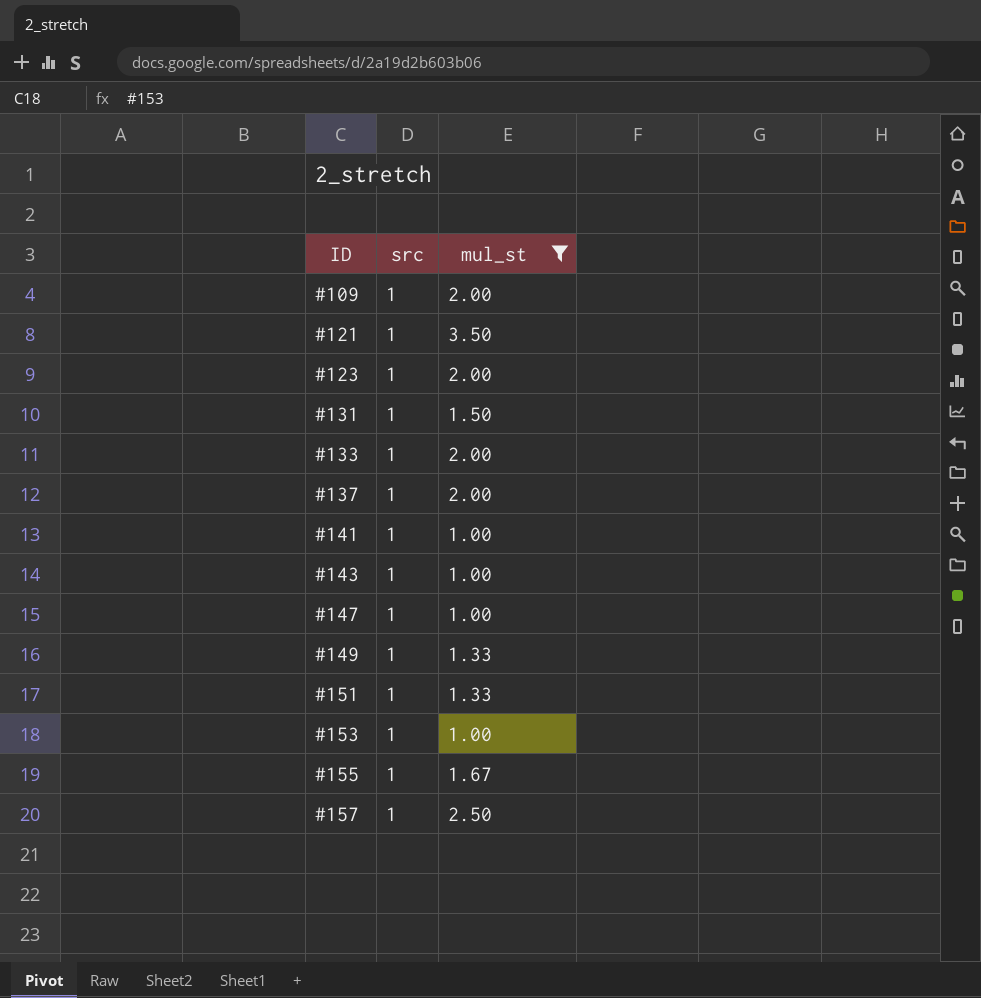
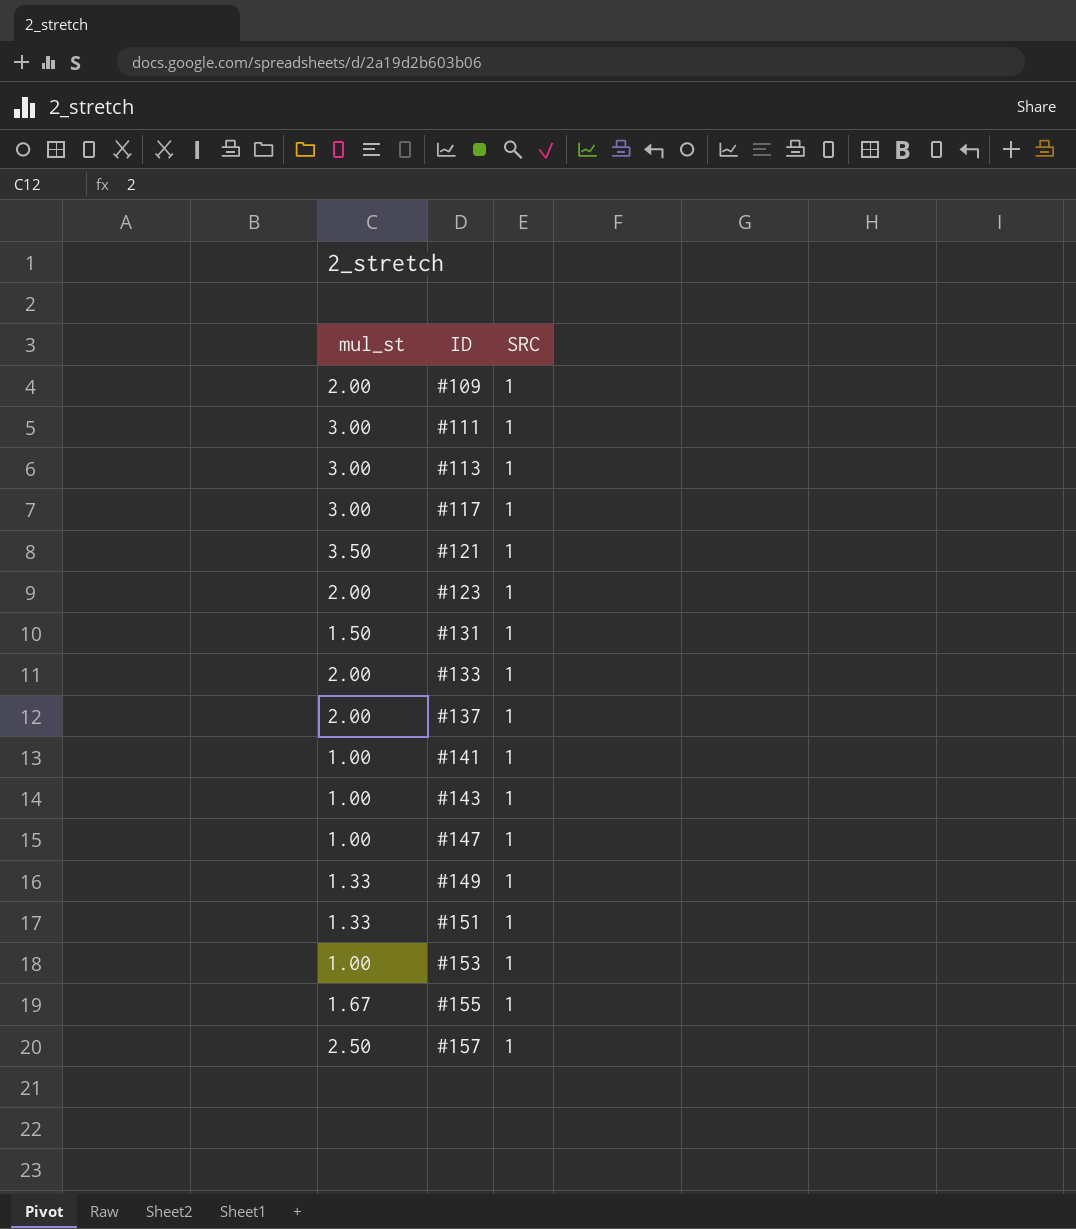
filter: mul_st != 3.00 -> none
column mul_st | position: 3 -> 1
column name: src -> SRC

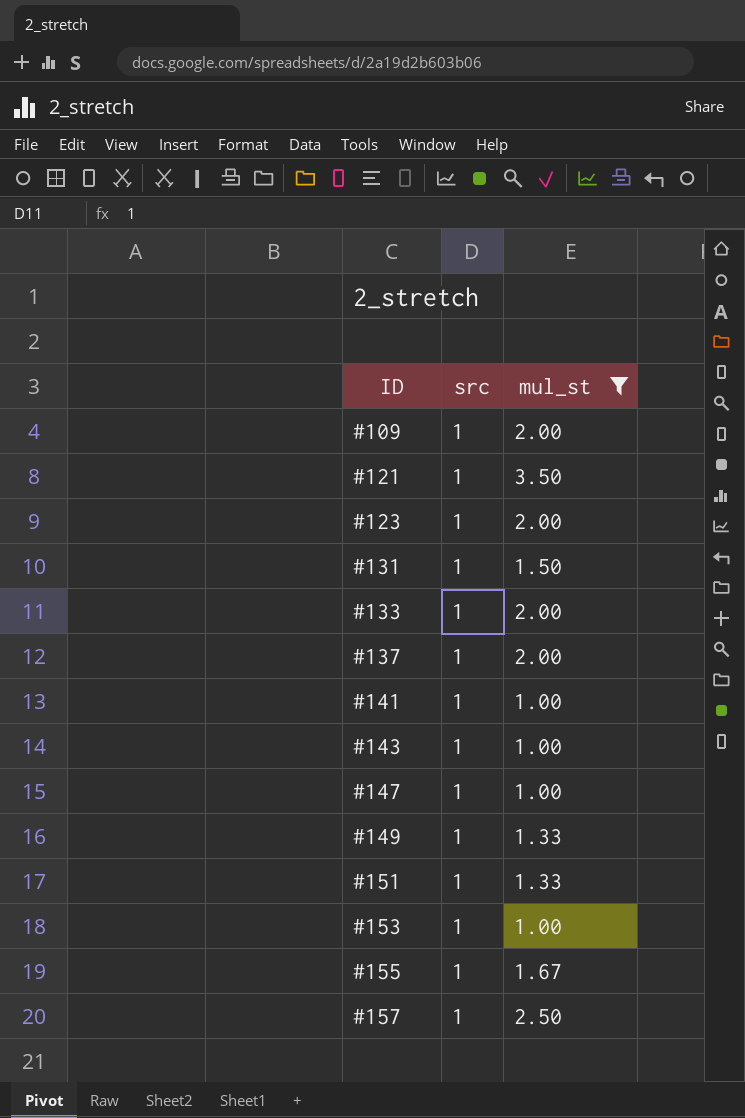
filter: none -> mul_st != 3.00
column name: SRC -> src
column mul_st | position: 1 -> 3

